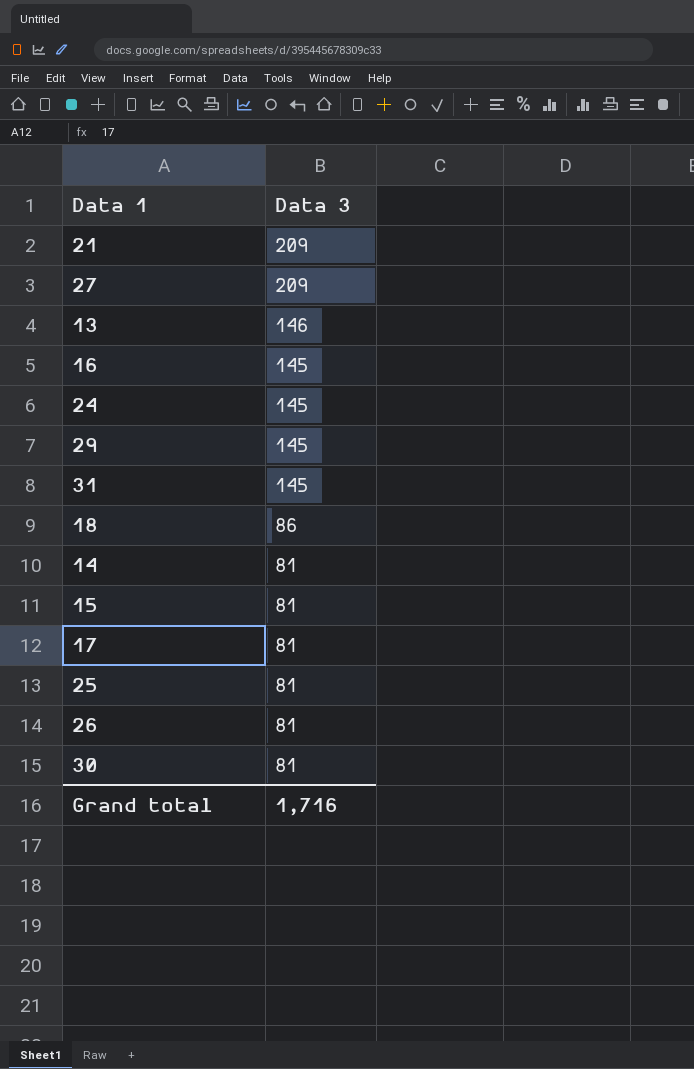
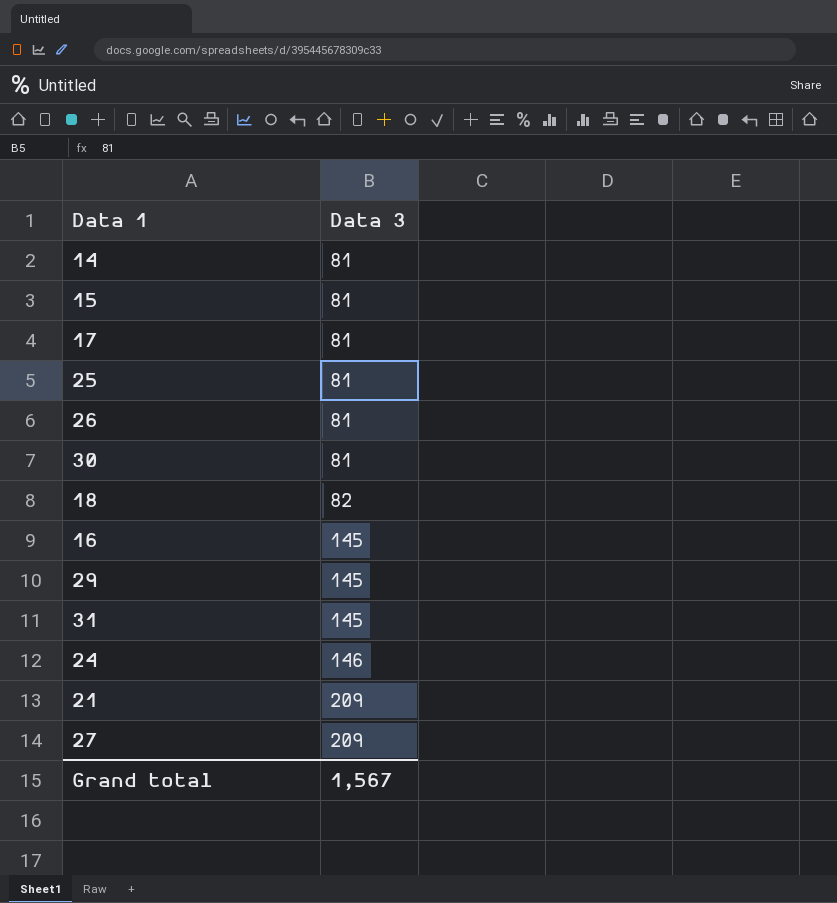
row order: Data 3 descending -> Data 3 ascending
row 13: 146 -> none
18 | Data 3: 86 -> 82
24 | Data 3: 145 -> 146
Grand total | Data 3: 1,716 -> 1,567

